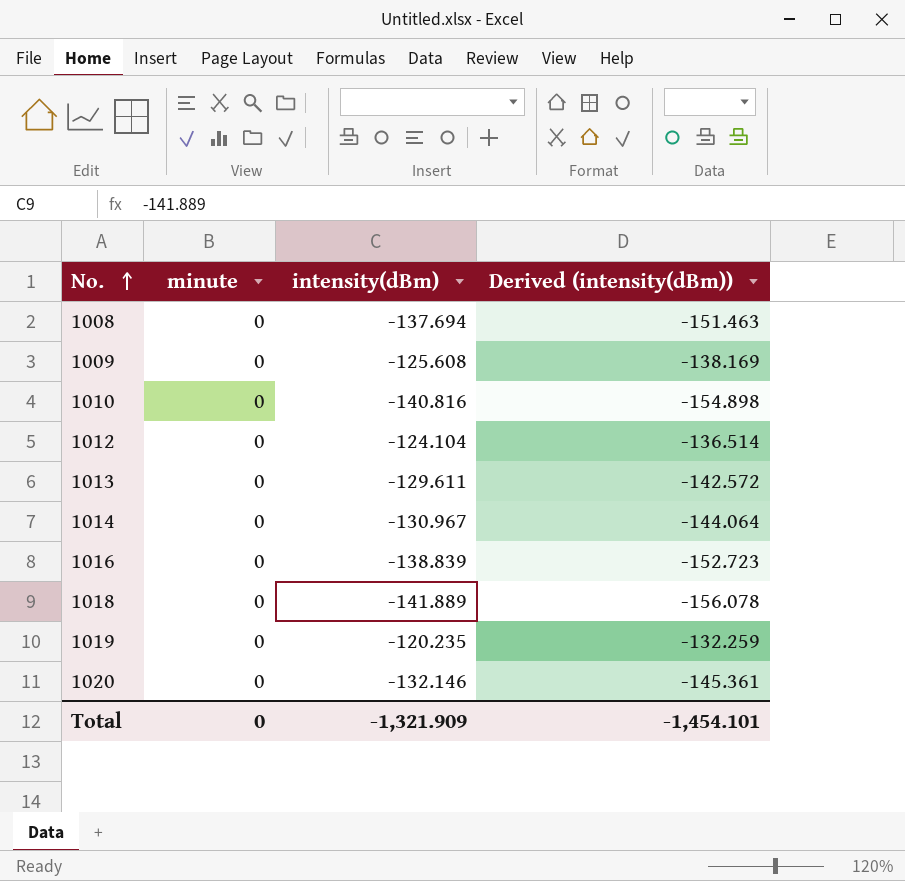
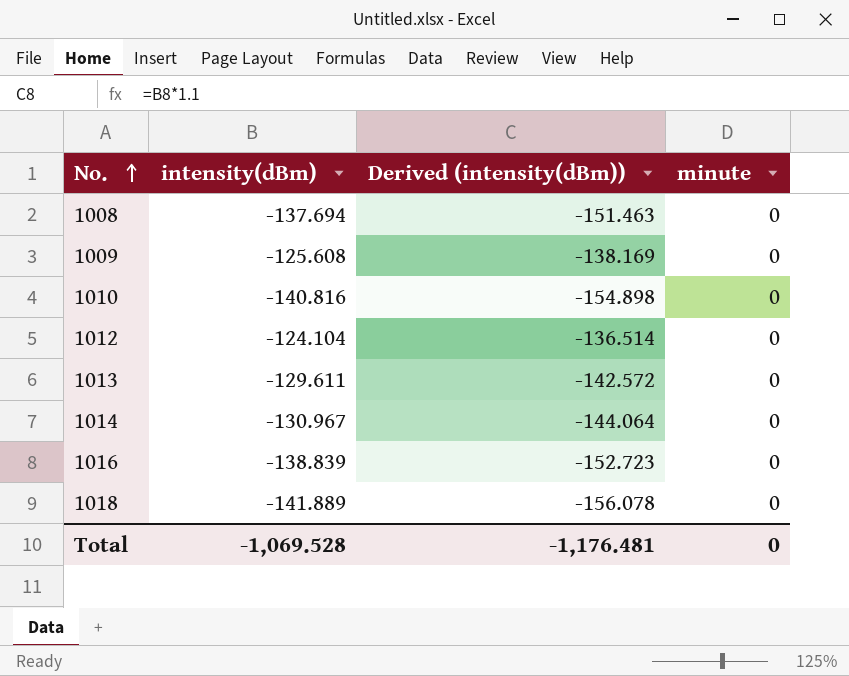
column minute | position: 2 -> 4
row 1019: 0 | -120.235 | -132.259 -> none
row 1020: 0 | -132.146 | -145.361 -> none
Total | intensity(dBm): -1,321.909 -> -1,069.528
Total | Derived (intensity(dBm)): -1,454.101 -> -1,176.481

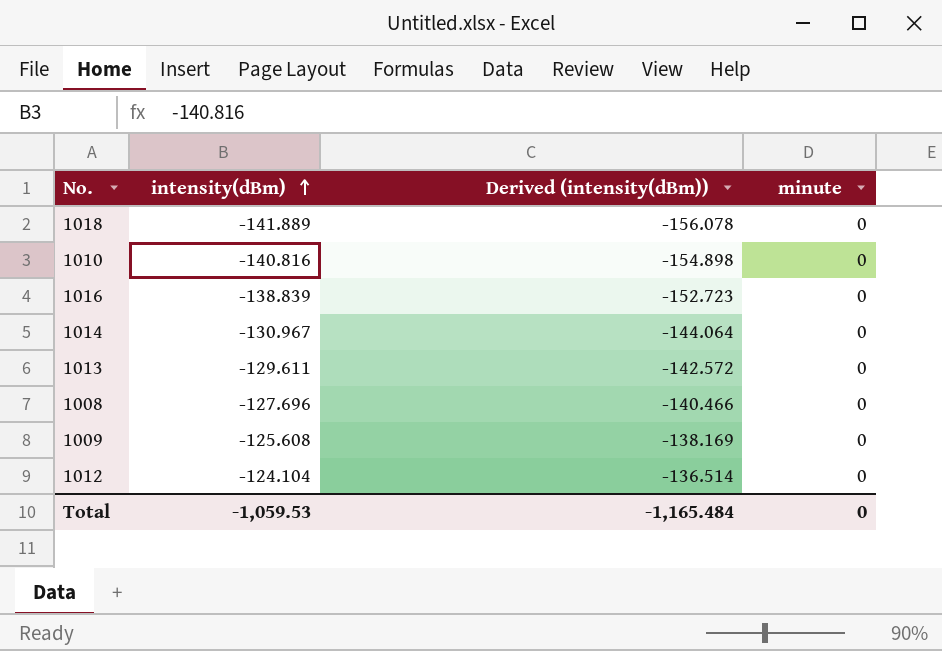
row order: No. ascending -> intensity(dBm) ascending
1008 | intensity(dBm): -137.694 -> -127.696
1008 | Derived (intensity(dBm)): -151.463 -> -140.466
Total | intensity(dBm): -1,069.528 -> -1,059.53
Total | Derived (intensity(dBm)): -1,176.481 -> -1,165.484

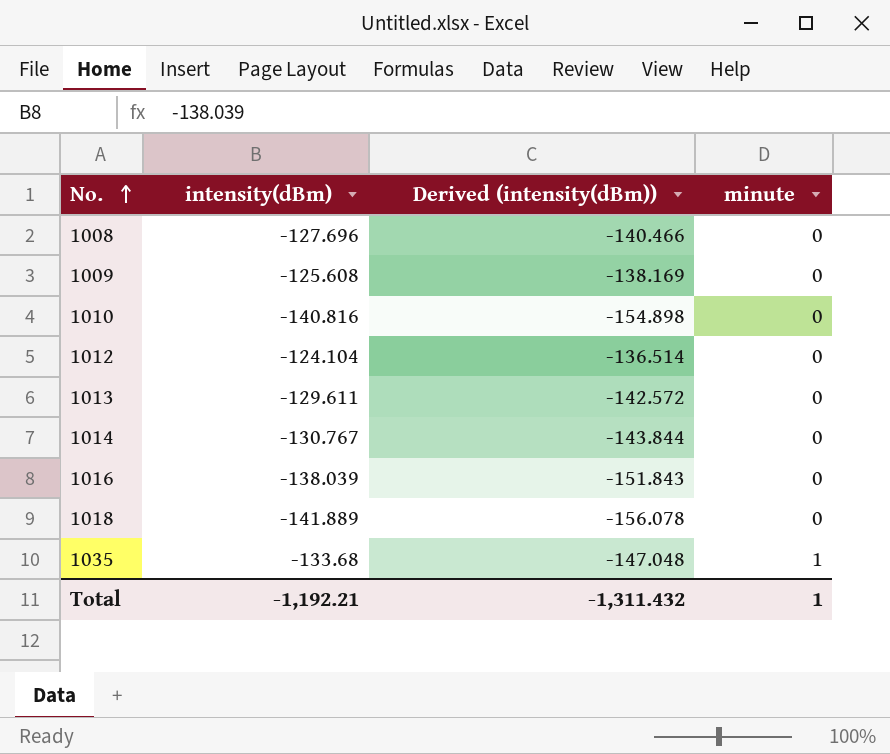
row order: intensity(dBm) ascending -> No. ascending
1014 | intensity(dBm): -130.967 -> -130.767
1014 | Derived (intensity(dBm)): -144.064 -> -143.844
1016 | intensity(dBm): -138.839 -> -138.039
1016 | Derived (intensity(dBm)): -152.723 -> -151.843
row 1035: none -> -133.68 | -147.048 | 1
Total | intensity(dBm): -1,059.53 -> -1,192.21
Total | Derived (intensity(dBm)): -1,165.484 -> -1,311.432
Total | minute: 0 -> 1

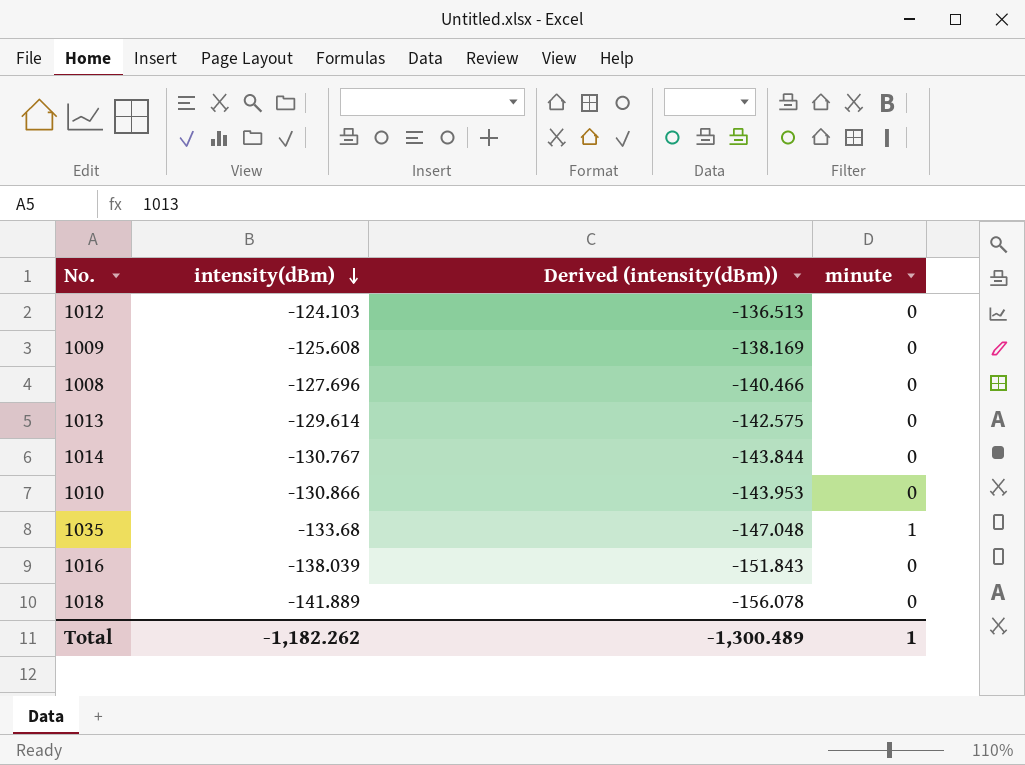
row order: No. ascending -> intensity(dBm) descending
1012 | intensity(dBm): -124.104 -> -124.103
1012 | Derived (intensity(dBm)): -136.514 -> -136.513
1013 | intensity(dBm): -129.611 -> -129.614
1013 | Derived (intensity(dBm)): -142.572 -> -142.575
1010 | intensity(dBm): -140.816 -> -130.866
1010 | Derived (intensity(dBm)): -154.898 -> -143.953
Total | intensity(dBm): -1,192.21 -> -1,182.262
Total | Derived (intensity(dBm)): -1,311.432 -> -1,300.489

